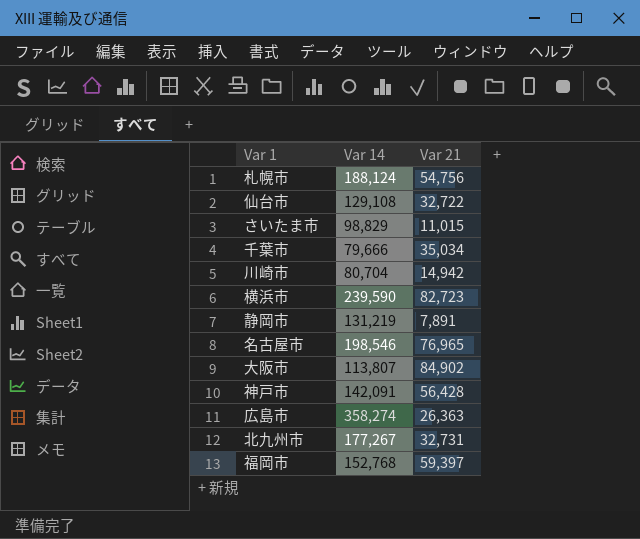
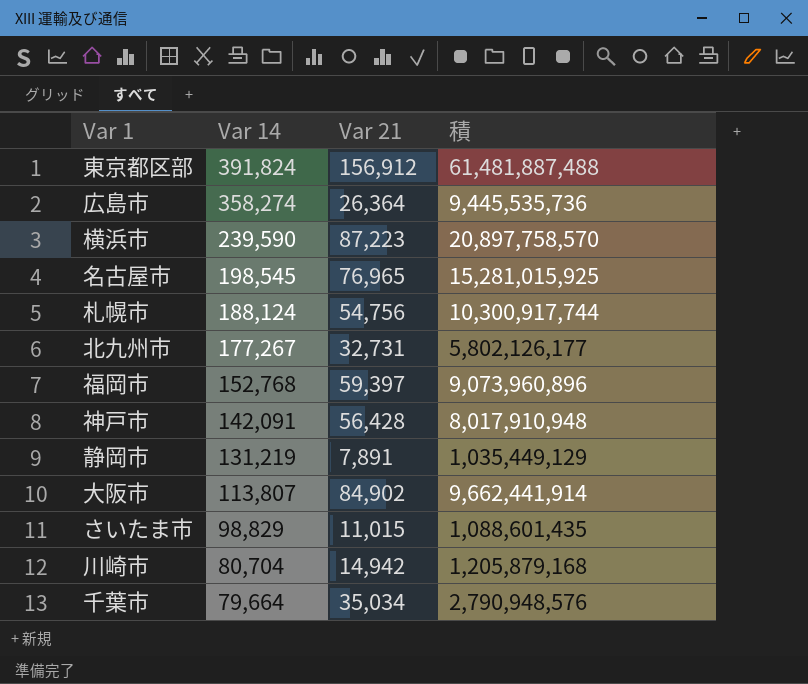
row order: none -> Var 14 descending
column 積 | formula: none -> [Var 14] * [Var 21]
row 仙台市: 129,108 | 32,722 -> none
row 東京都区部: none -> 391,824 | 156,912 | 61,481,887,488
広島市 | Var 21: 26,363 -> 26,364
横浜市 | Var 21: 82,723 -> 87,223
名古屋市 | Var 14: 198,546 -> 198,545
千葉市 | Var 14: 79,666 -> 79,664

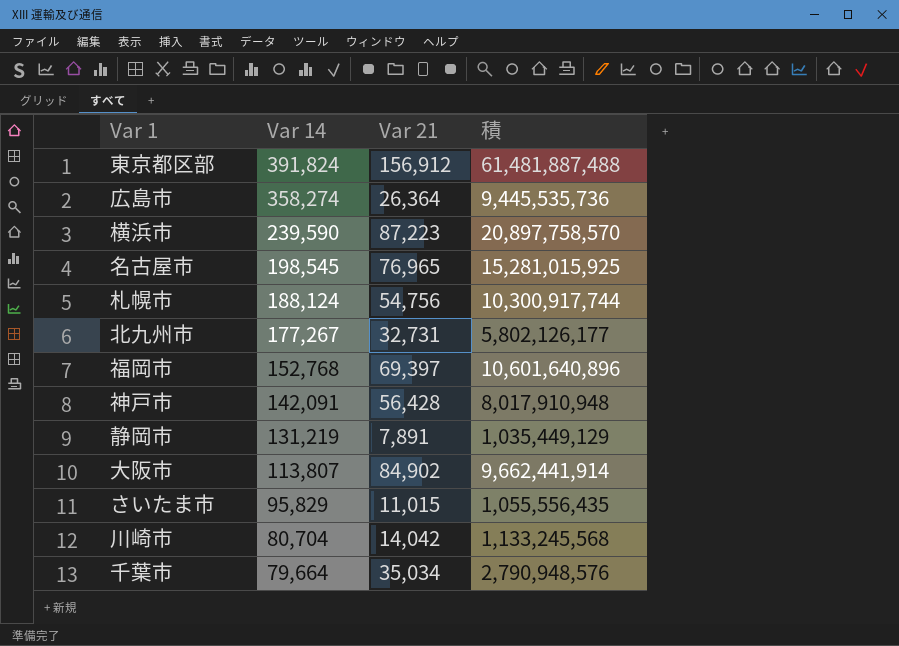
福岡市 | Var 21: 59,397 -> 69,397
福岡市 | 積: 9,073,960,896 -> 10,601,640,896
さいたま市 | Var 14: 98,829 -> 95,829
さいたま市 | 積: 1,088,601,435 -> 1,055,556,435
川崎市 | Var 21: 14,942 -> 14,042
川崎市 | 積: 1,205,879,168 -> 1,133,245,568

